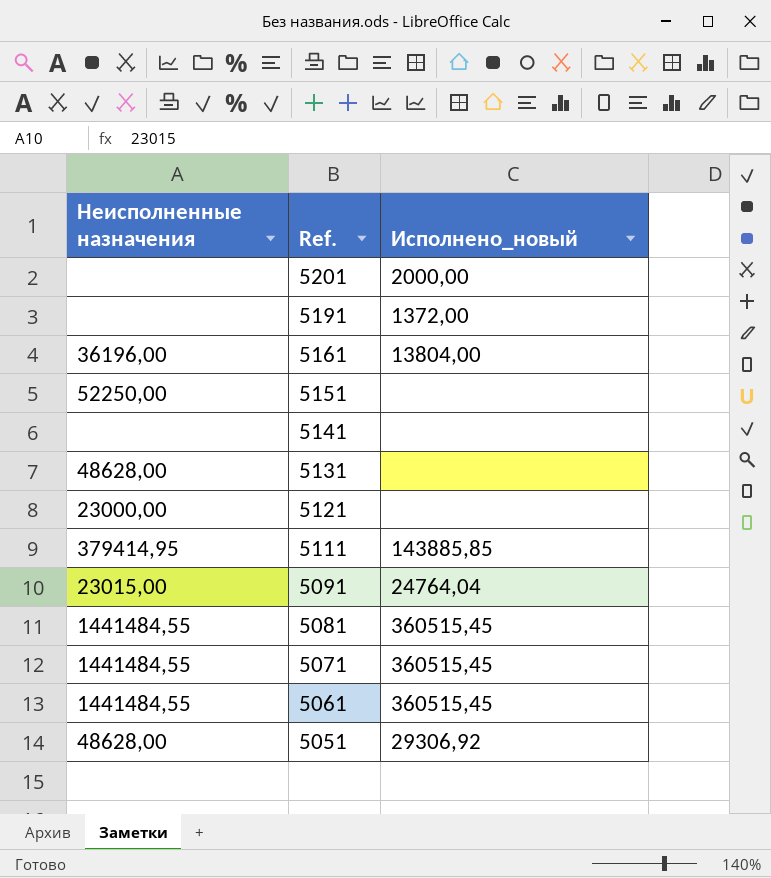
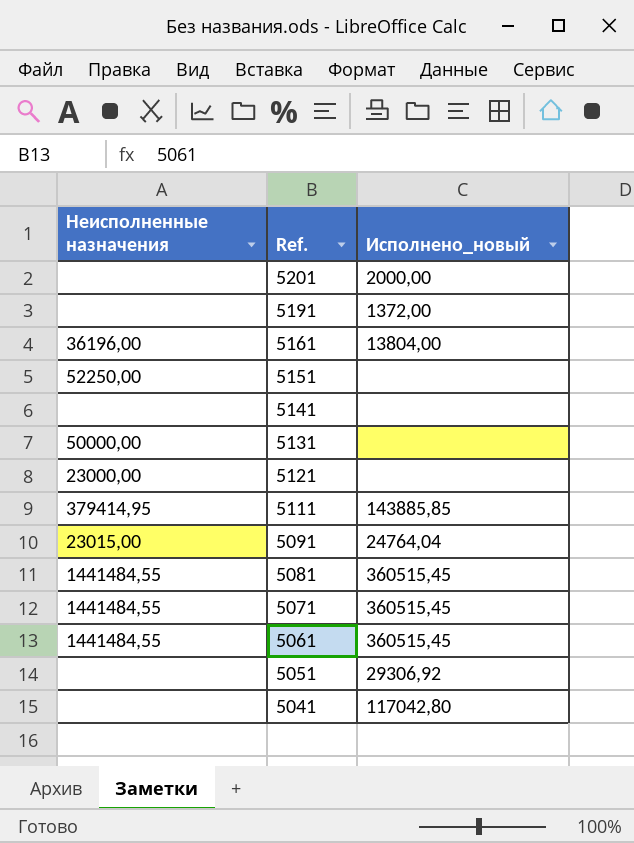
5131 | Неисполненные назначения: 48628,00 -> 50000,00
5051 | Неисполненные назначения: 48628,00 -> none
row 5041: none -> none | 117042,80

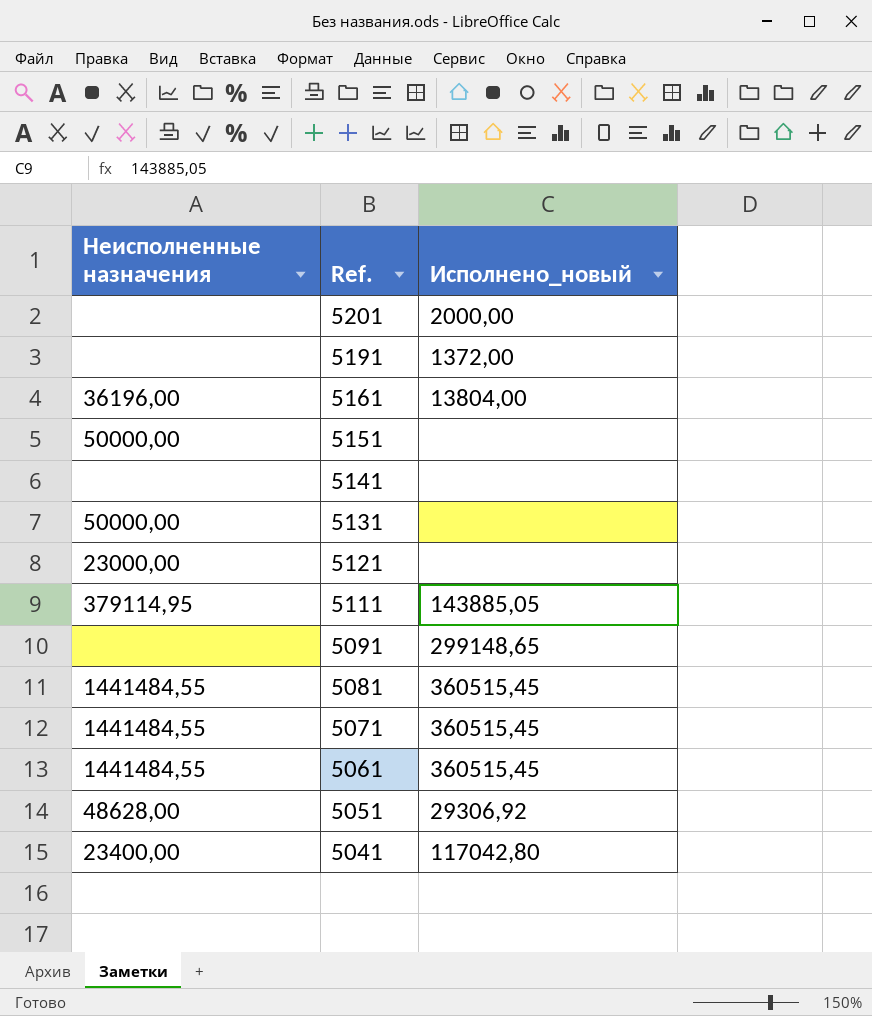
5151 | Неисполненные назначения: 52250,00 -> 50000,00
5111 | Неисполненные назначения: 379414,95 -> 379114,95
5111 | Исполнено_новый: 143885,85 -> 143885,05
5091 | Неисполненные назначения: 23015,00 -> none
5091 | Исполнено_новый: 24764,04 -> 299148,65
5051 | Неисполненные назначения: none -> 48628,00
5041 | Неисполненные назначения: none -> 23400,00

